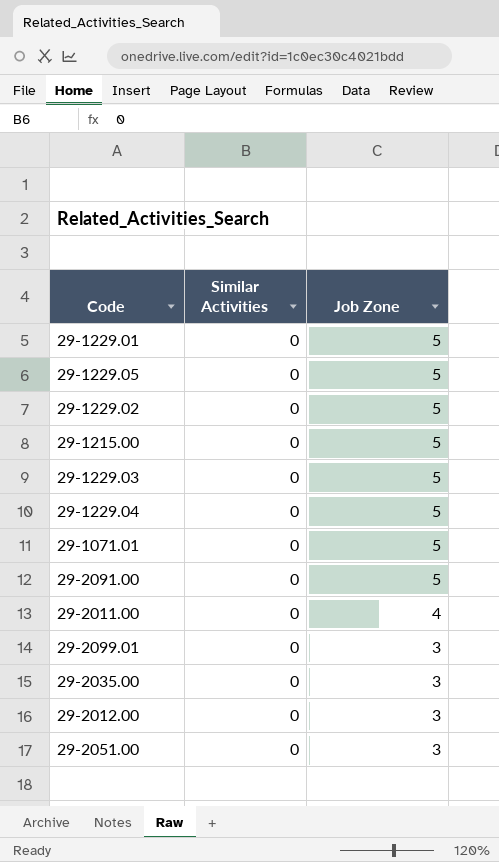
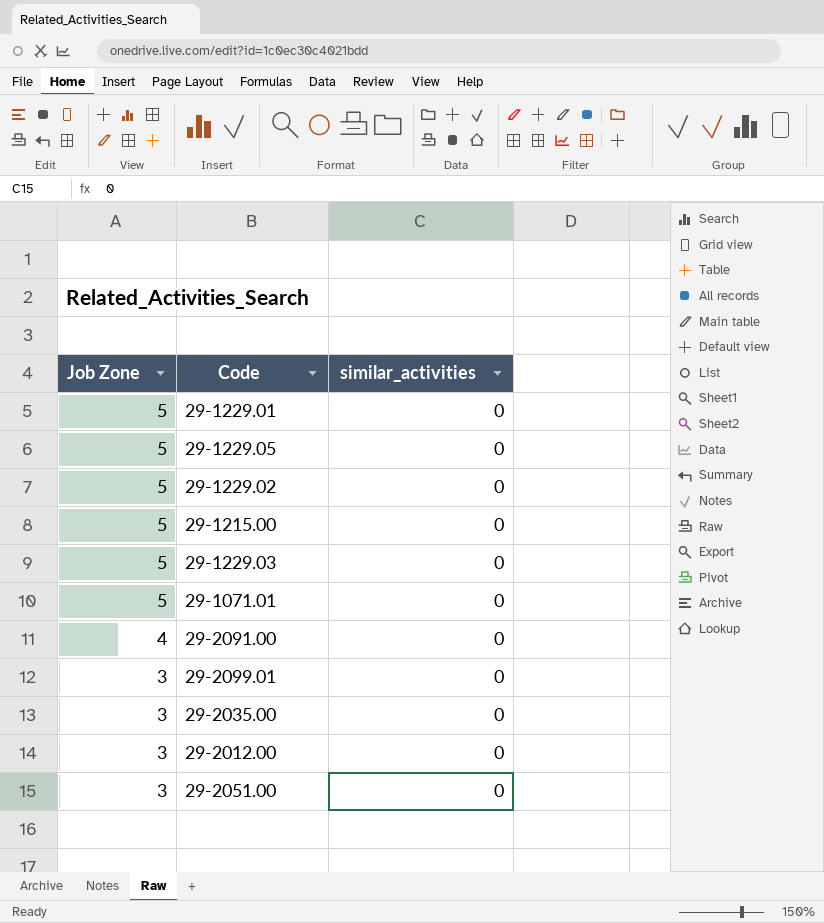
column Job Zone | position: 3 -> 1
column name: Similar Activities -> similar_activities
row 29-1229.04: 0 | 5 -> none
row 29-2011.00: 0 | 4 -> none
29-2091.00 | Job Zone: 5 -> 4

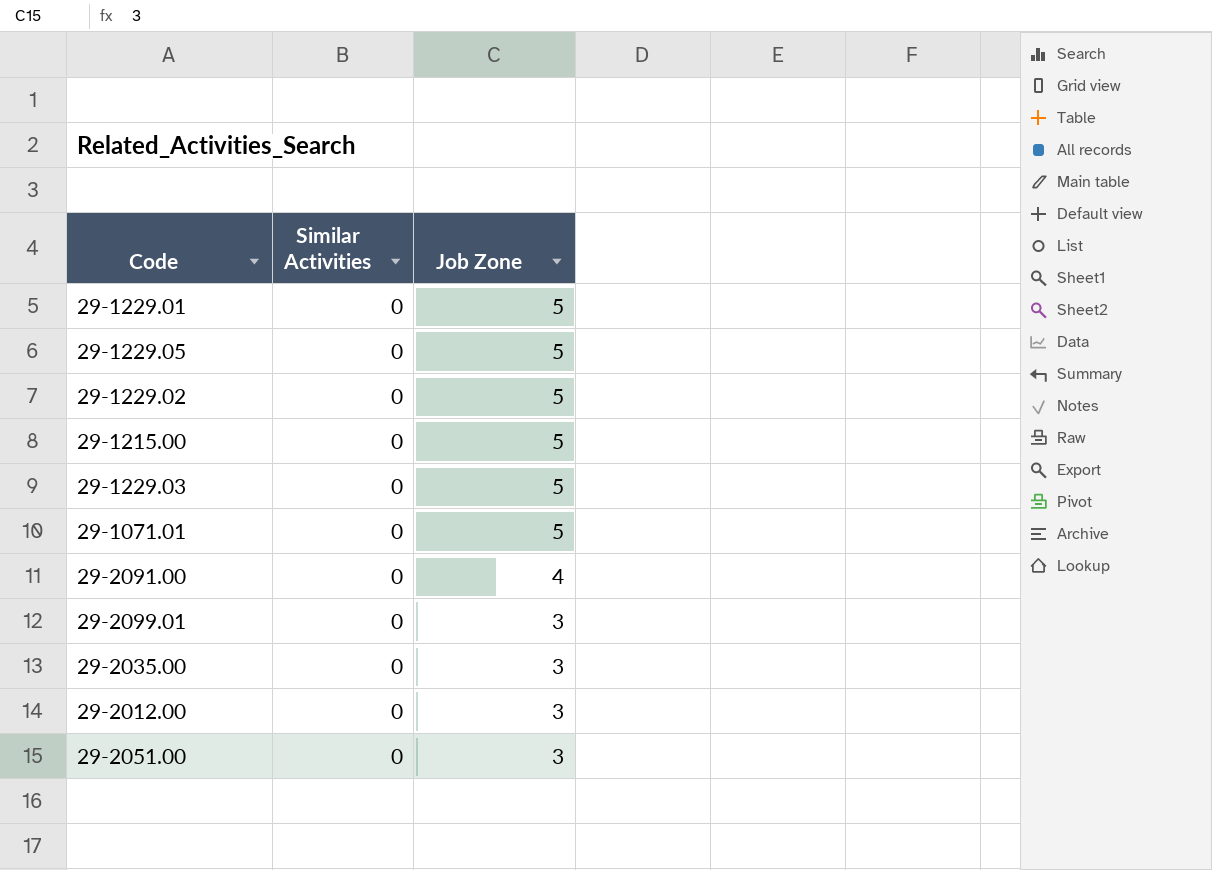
column name: similar_activities -> Similar Activities
column Job Zone | position: 1 -> 3

